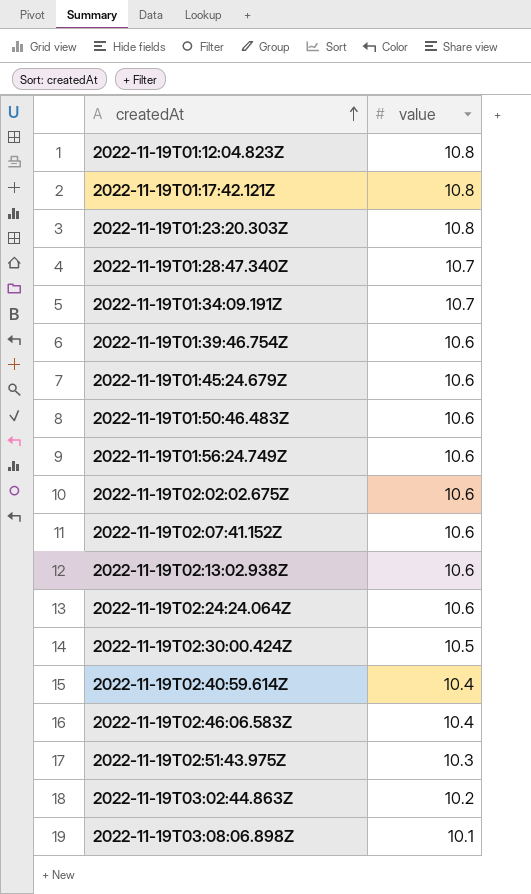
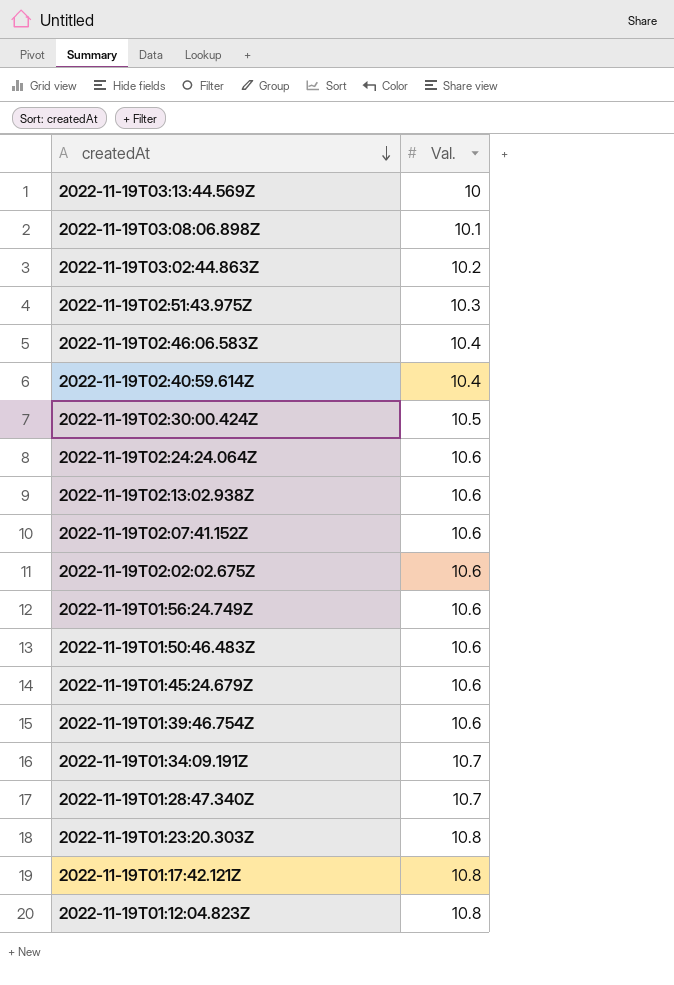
row order: createdAt ascending -> createdAt descending
column name: value -> Val.
row 2022-11-19T03:13:44.569Z: none -> 10

